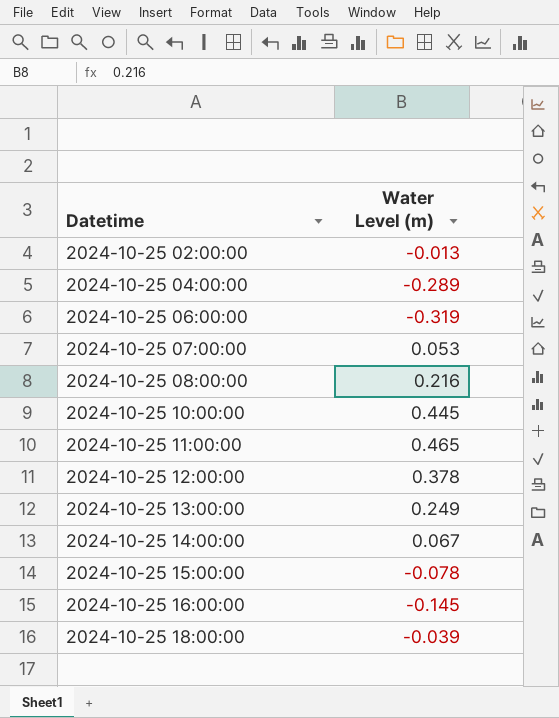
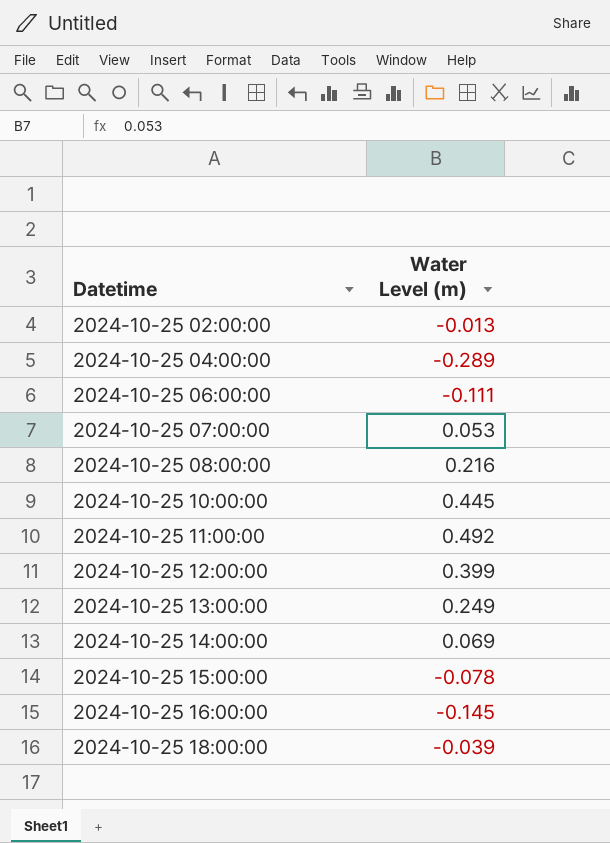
2024-10-25 06:00:00 | Water Level (m): -0.319 -> -0.111
2024-10-25 11:00:00 | Water Level (m): 0.465 -> 0.492
2024-10-25 12:00:00 | Water Level (m): 0.378 -> 0.399
2024-10-25 14:00:00 | Water Level (m): 0.067 -> 0.069

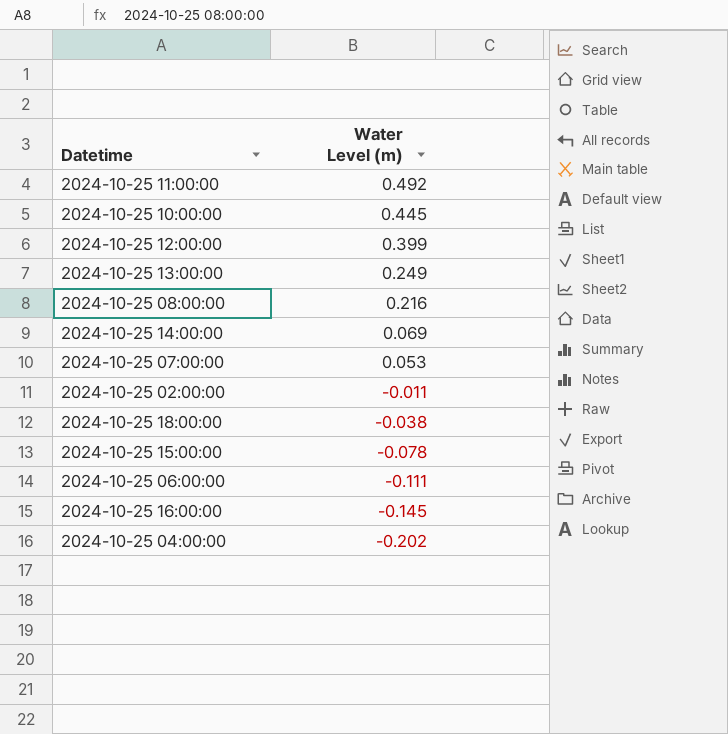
row order: Datetime ascending -> Water Level (m) descending
2024-10-25 02:00:00 | Water Level (m): -0.013 -> -0.011
2024-10-25 18:00:00 | Water Level (m): -0.039 -> -0.038
2024-10-25 04:00:00 | Water Level (m): -0.289 -> -0.202

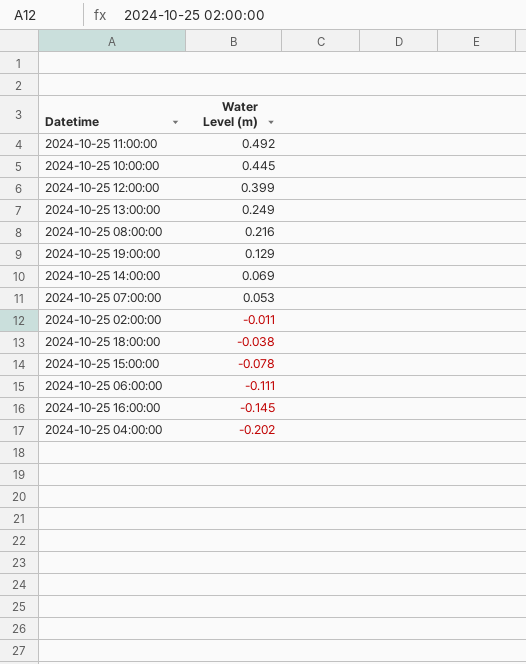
row 2024-10-25 19:00:00: none -> 0.129

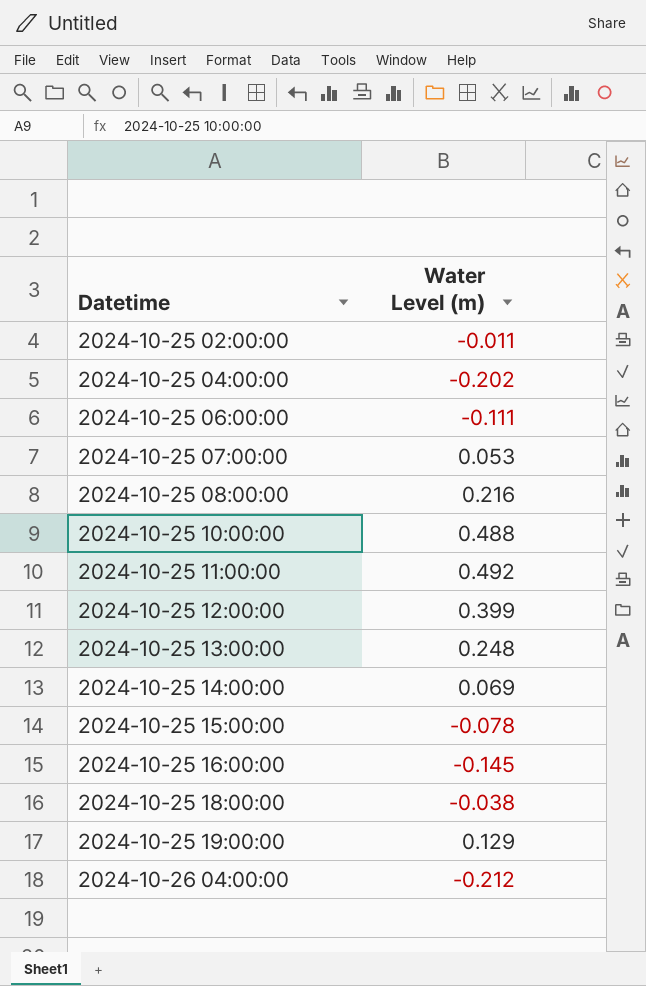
row order: Water Level (m) descending -> Datetime ascending
2024-10-25 10:00:00 | Water Level (m): 0.445 -> 0.488
2024-10-25 13:00:00 | Water Level (m): 0.249 -> 0.248
row 2024-10-26 04:00:00: none -> -0.212

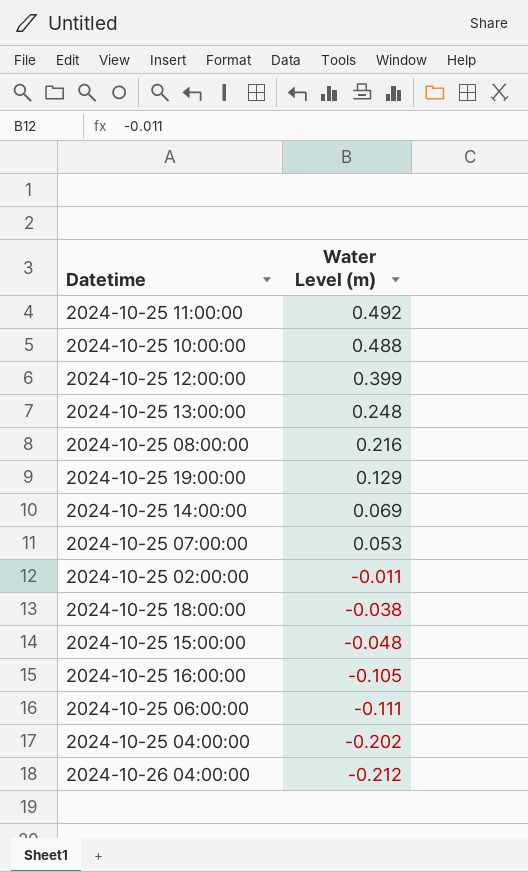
row order: Datetime ascending -> Water Level (m) descending
2024-10-25 15:00:00 | Water Level (m): -0.078 -> -0.048
2024-10-25 16:00:00 | Water Level (m): -0.145 -> -0.105

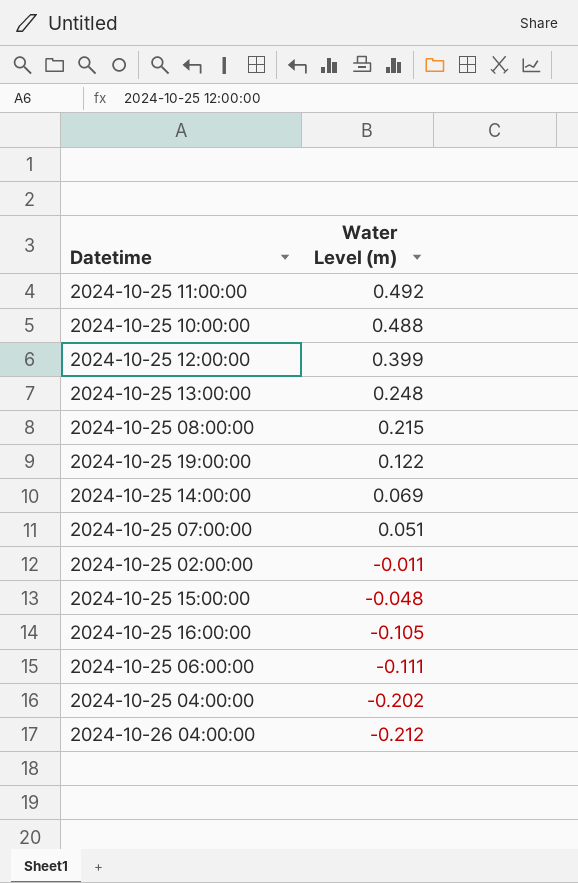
row 2024-10-25 18:00:00: -0.038 -> none
2024-10-25 08:00:00 | Water Level (m): 0.216 -> 0.215
2024-10-25 19:00:00 | Water Level (m): 0.129 -> 0.122
2024-10-25 07:00:00 | Water Level (m): 0.053 -> 0.051

